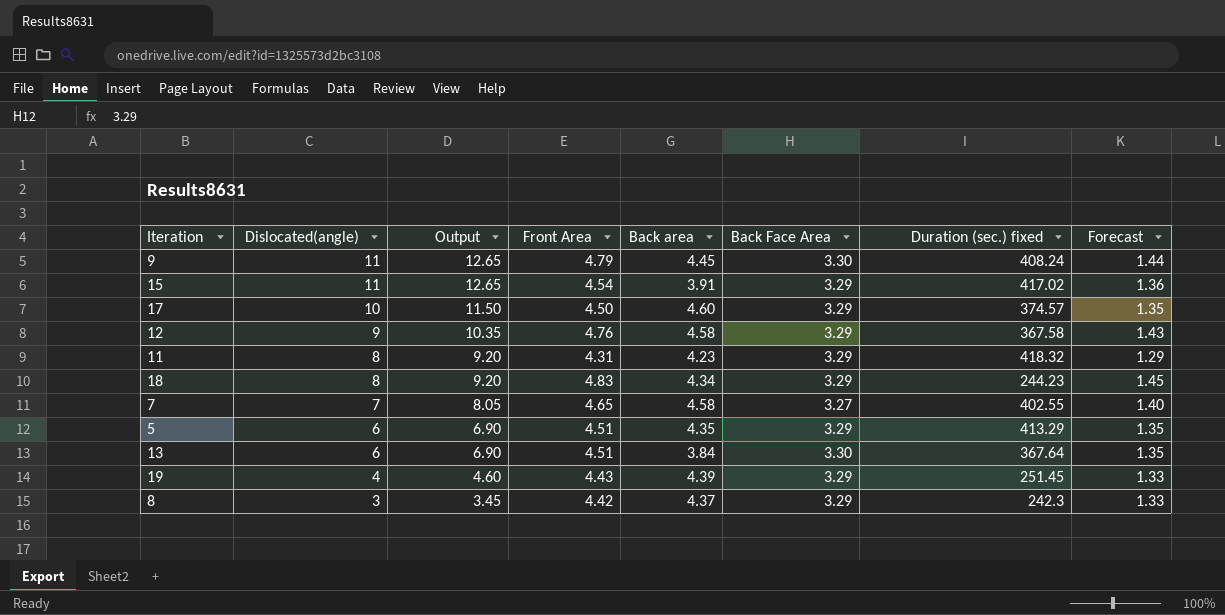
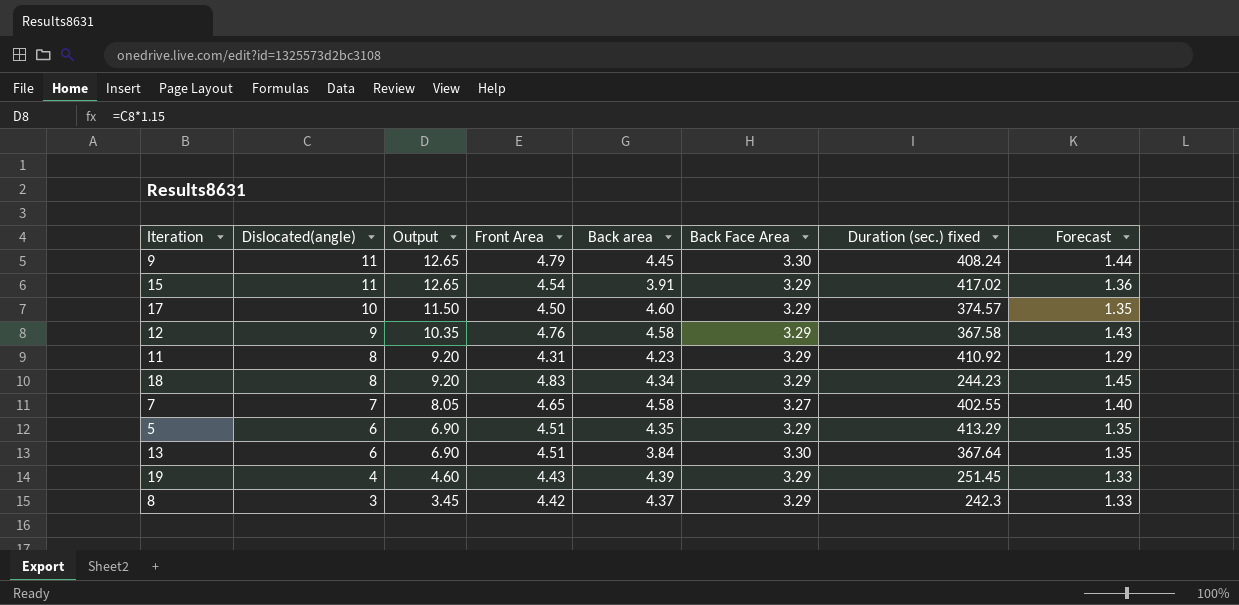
11 | Duration (sec.) fixed: 418.32 -> 410.92

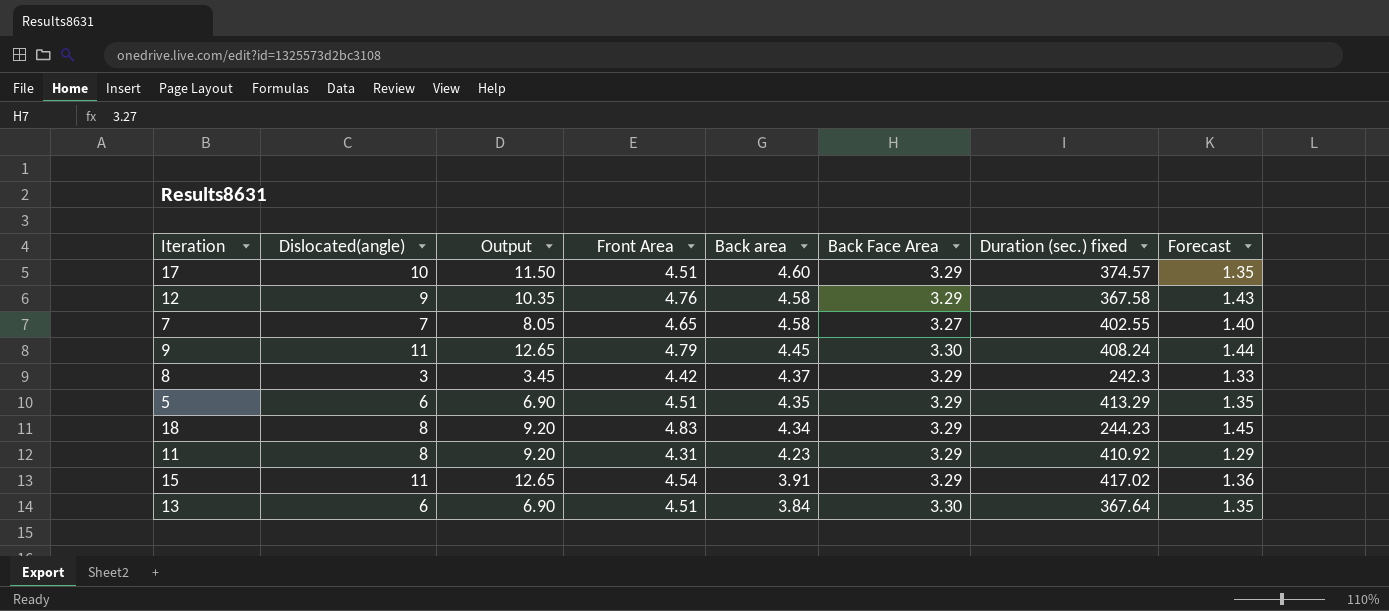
row order: Dislocated(angle) descending -> Back area descending
row 19: 4 | 4.60 | 4.43 | 4.39 | 3.29 | 251.45 | 1.33 -> none
17 | Front Area: 4.50 -> 4.51

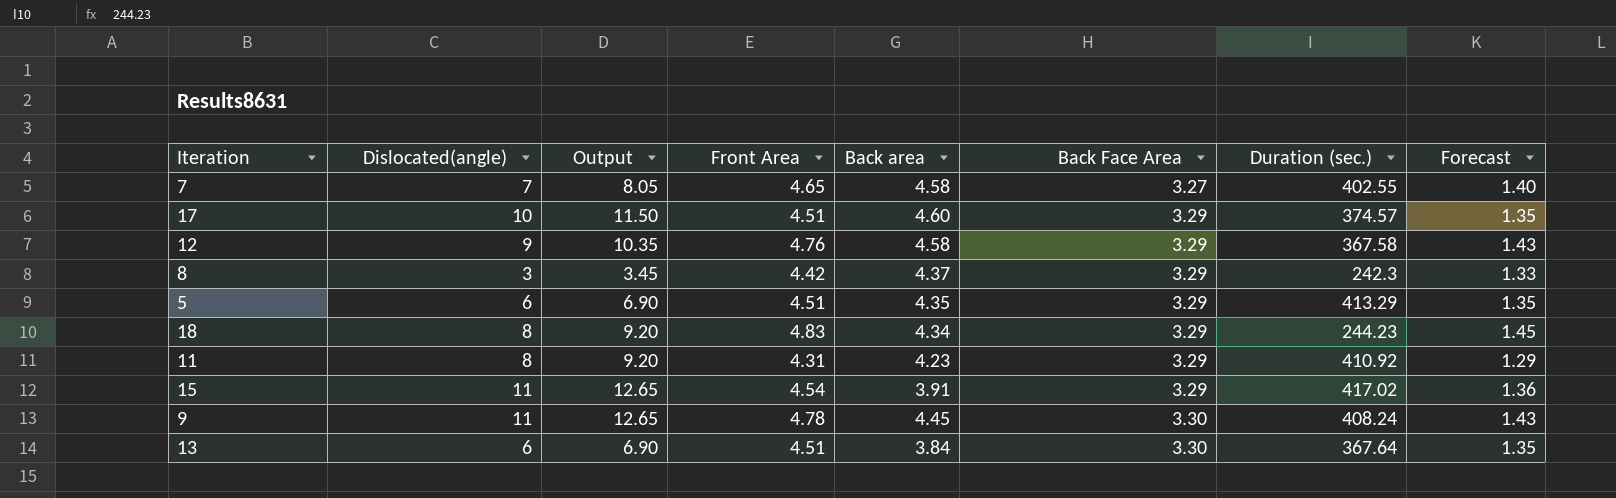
row order: Back area descending -> Back Face Area ascending
column name: Duration (sec.) fixed -> Duration (sec.)
9 | Front Area: 4.79 -> 4.78
9 | Forecast: 1.44 -> 1.43

